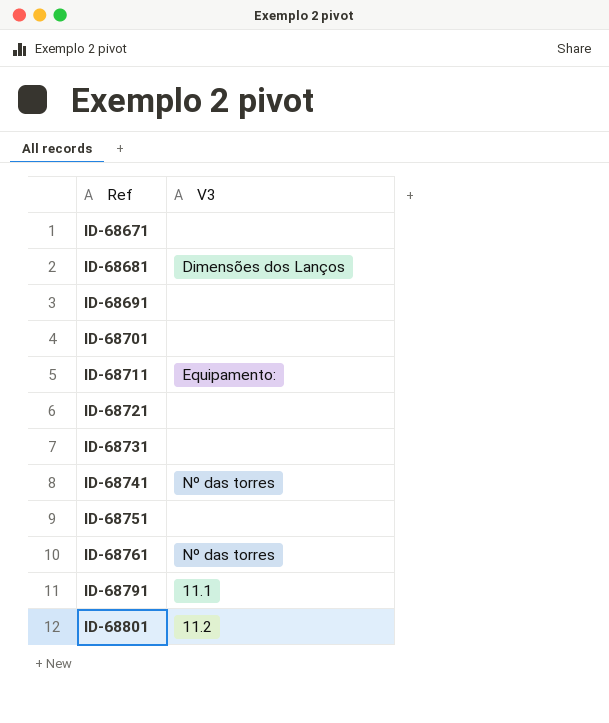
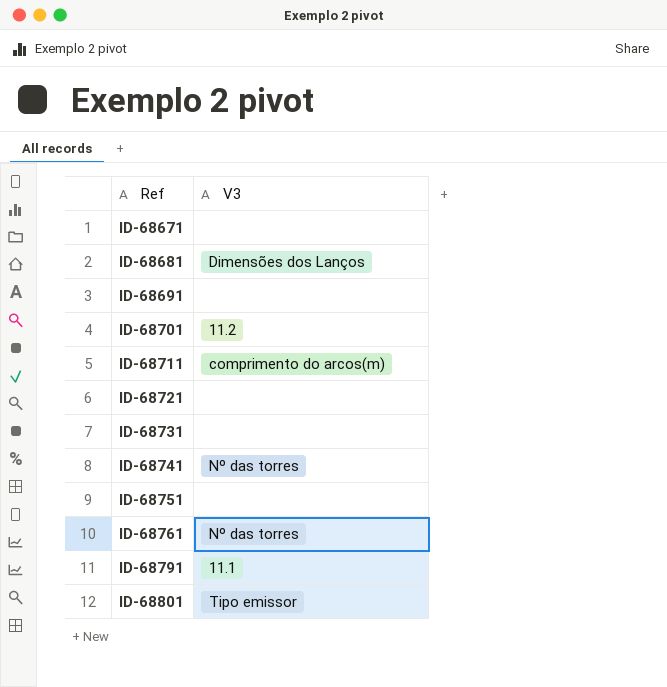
ID-68701 | V3: none -> 11.2
ID-68711 | V3: Equipamento: -> comprimento do arcos(m)
ID-68801 | V3: 11.2 -> Tipo emissor

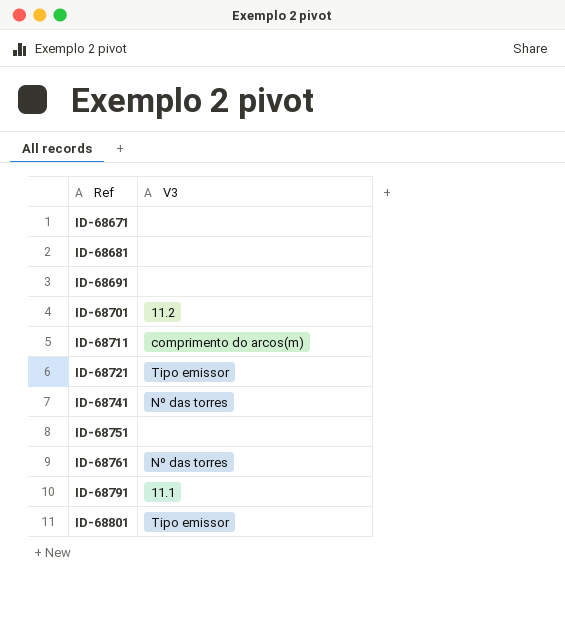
row ID-68731: none -> none
ID-68681 | V3: Dimensões dos Lanços -> none
ID-68721 | V3: none -> Tipo emissor

